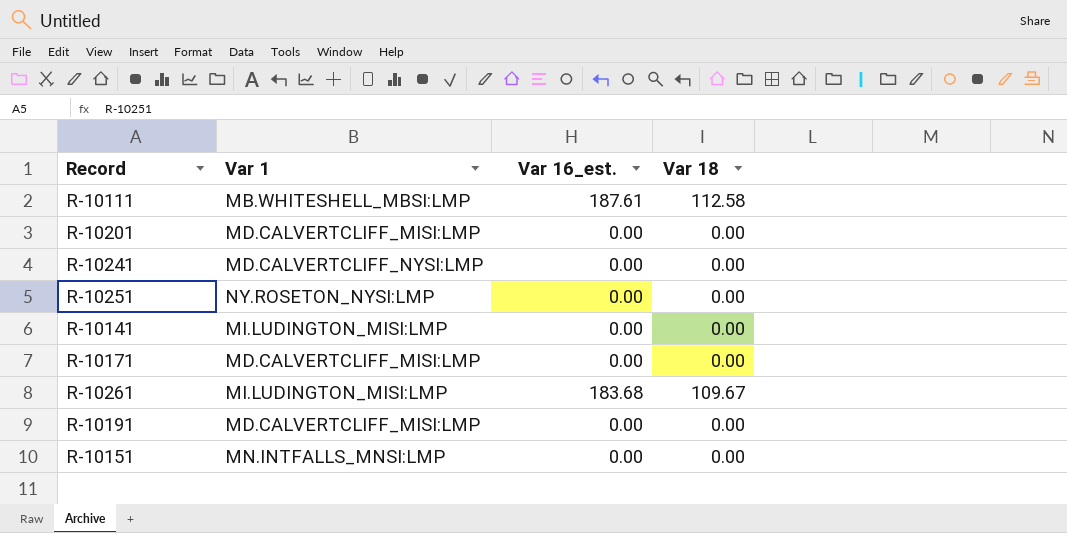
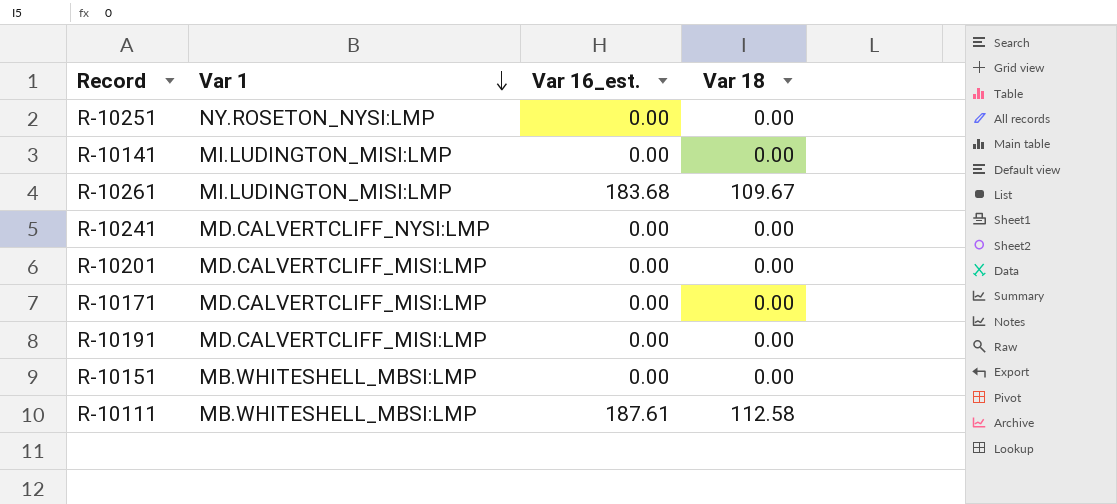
row order: none -> Var 1 descending
R-10151 | Var 1: MN.INTFALLS_MNSI:LMP -> MB.WHITESHELL_MBSI:LMP

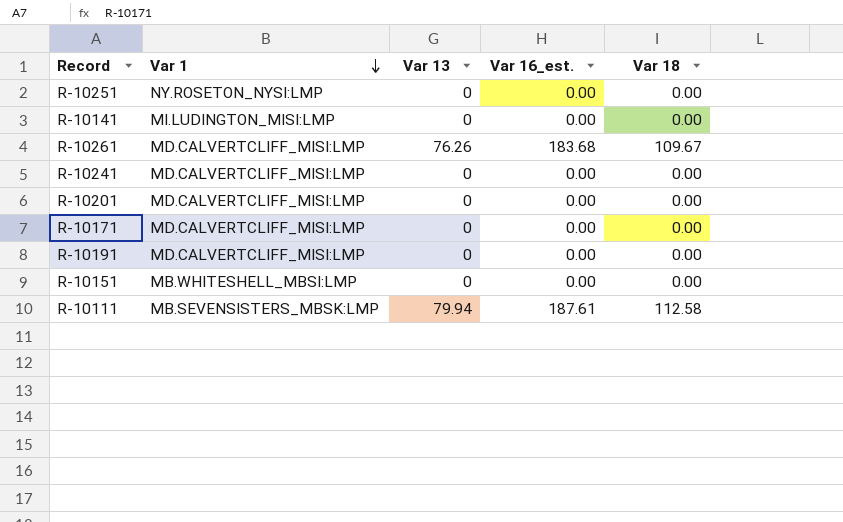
column Var 13 | position: none -> 3
R-10261 | Var 1: MI.LUDINGTON_MISI:LMP -> MD.CALVERTCLIFF_MISI:LMP
R-10241 | Var 1: MD.CALVERTCLIFF_NYSI:LMP -> MD.CALVERTCLIFF_MISI:LMP
R-10111 | Var 1: MB.WHITESHELL_MBSI:LMP -> MB.SEVENSISTERS_MBSK:LMP

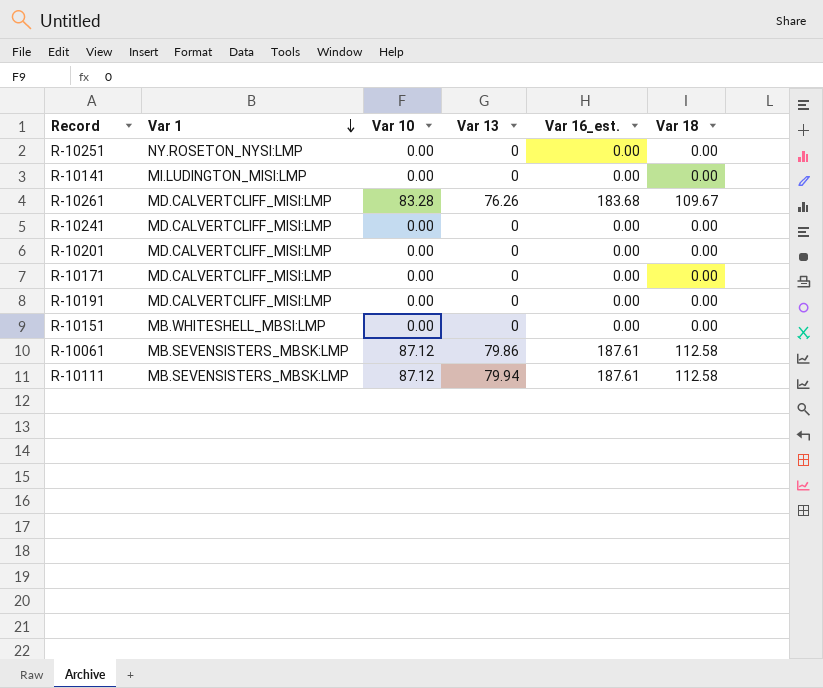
column Var 10 | position: none -> 3
row R-10061: none -> MB.SEVENSISTERS_MBSK:LMP | 87.12 | 79.86 | 187.61 | 112.58

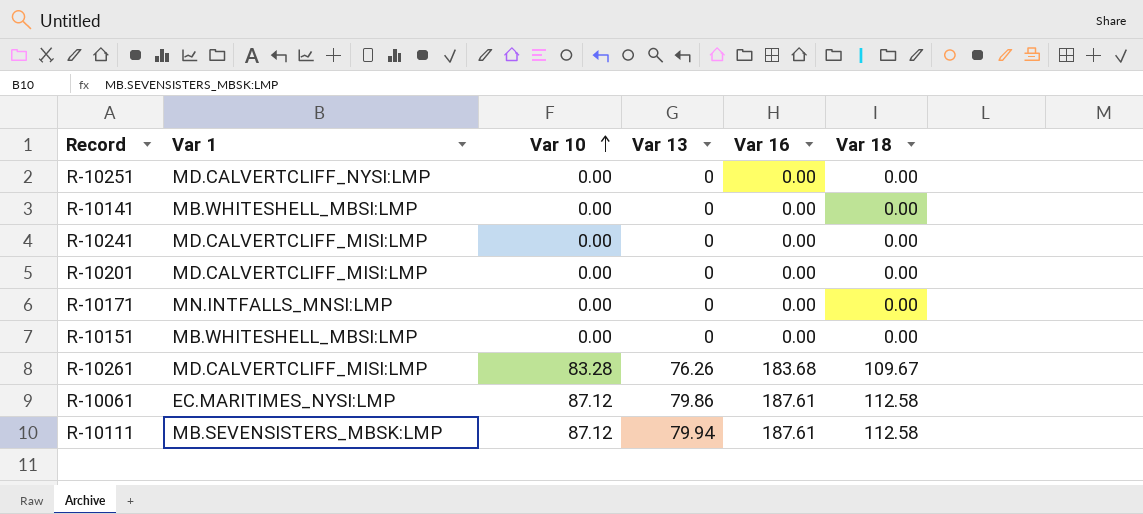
row order: Var 1 descending -> Var 10 ascending
column name: Var 16_est. -> Var 16
row R-10191: MD.CALVERTCLIFF_MISI:LMP | 0.00 | 0 | 0.00 | 0.00 -> none
R-10251 | Var 1: NY.ROSETON_NYSI:LMP -> MD.CALVERTCLIFF_NYSI:LMP
R-10141 | Var 1: MI.LUDINGTON_MISI:LMP -> MB.WHITESHELL_MBSI:LMP
R-10171 | Var 1: MD.CALVERTCLIFF_MISI:LMP -> MN.INTFALLS_MNSI:LMP
R-10061 | Var 1: MB.SEVENSISTERS_MBSK:LMP -> EC.MARITIMES_NYSI:LMP

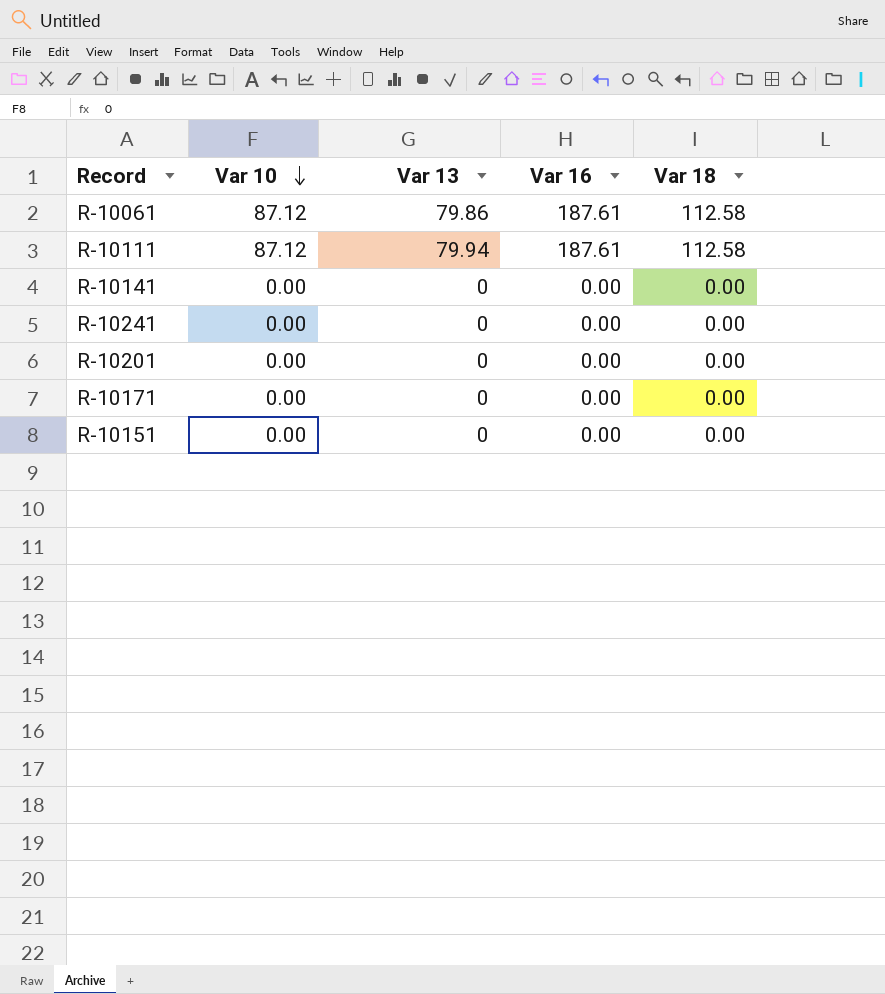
row order: Var 10 ascending -> Var 10 descending
column Var 1 | position: 2 -> none
row R-10251: MD.CALVERTCLIFF_NYSI:LMP | 0.00 | 0 | 0.00 | 0.00 -> none
row R-10261: MD.CALVERTCLIFF_MISI:LMP | 83.28 | 76.26 | 183.68 | 109.67 -> none

